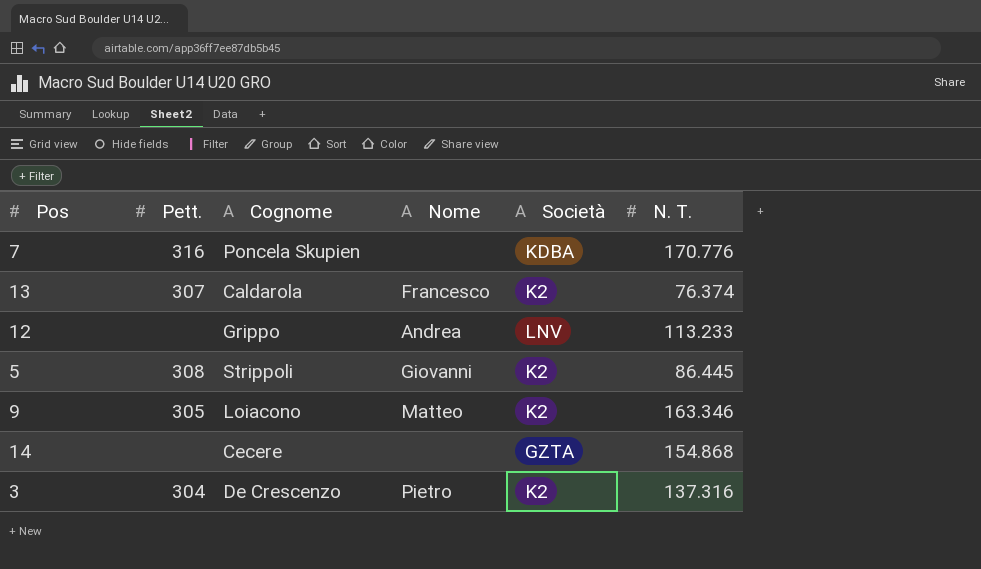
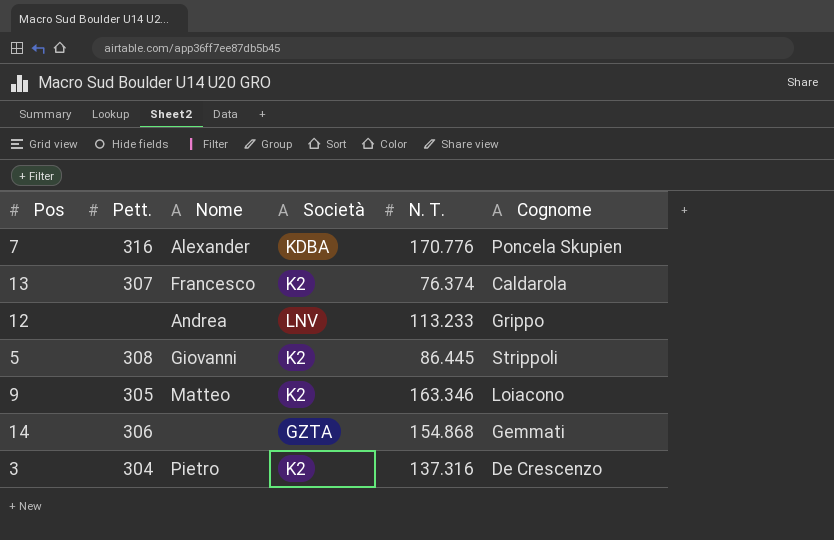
column Cognome | position: 3 -> 6
7 | Nome: none -> Alexander
14 | Pett.: none -> 306
14 | Cognome: Cecere -> Gemmati

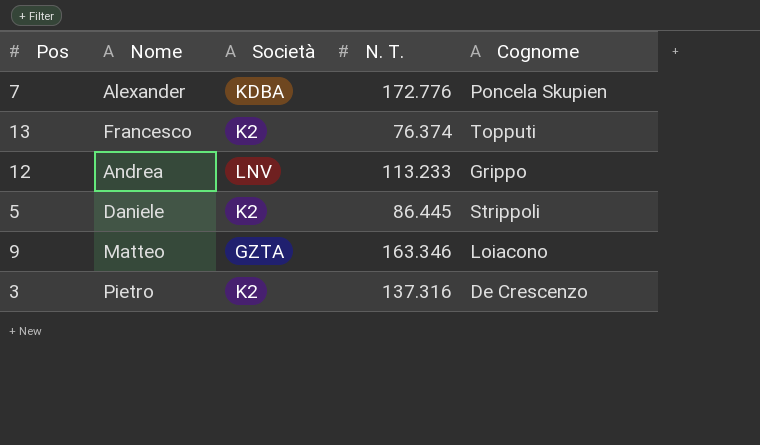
column Pett. | position: 2 -> none
row 14: 306 | none | GZTA | 154.868 | Gemmati -> none
7 | N. T.: 170.776 -> 172.776
13 | Cognome: Caldarola -> Topputi
5 | Nome: Giovanni -> Daniele
9 | Società: K2 -> GZTA

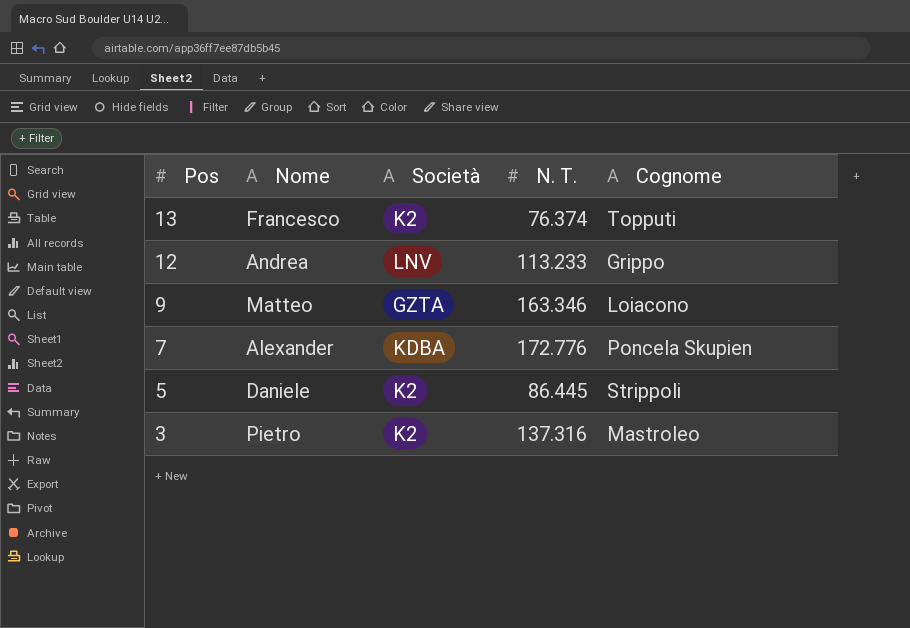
row order: none -> Pos descending
3 | Cognome: De Crescenzo -> Mastroleo

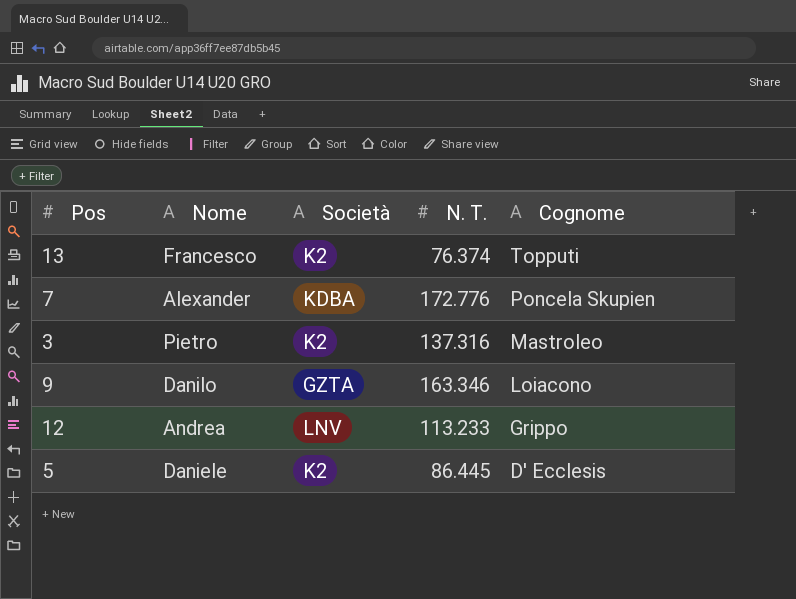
row order: Pos descending -> Cognome descending
9 | Nome: Matteo -> Danilo
5 | Cognome: Strippoli -> D' Ecclesis

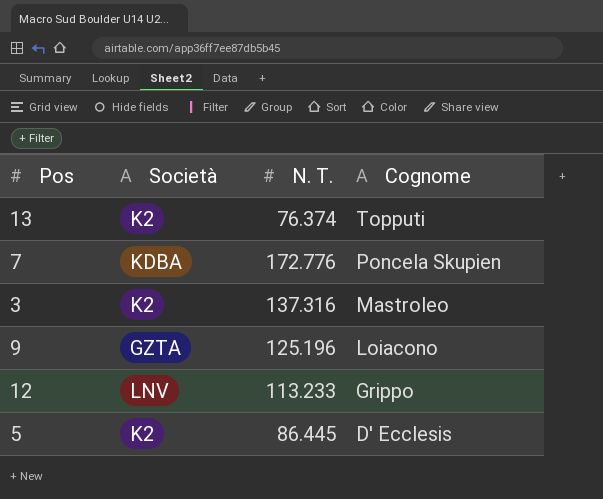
column Nome | position: 2 -> none
9 | N. T.: 163.346 -> 125.196

